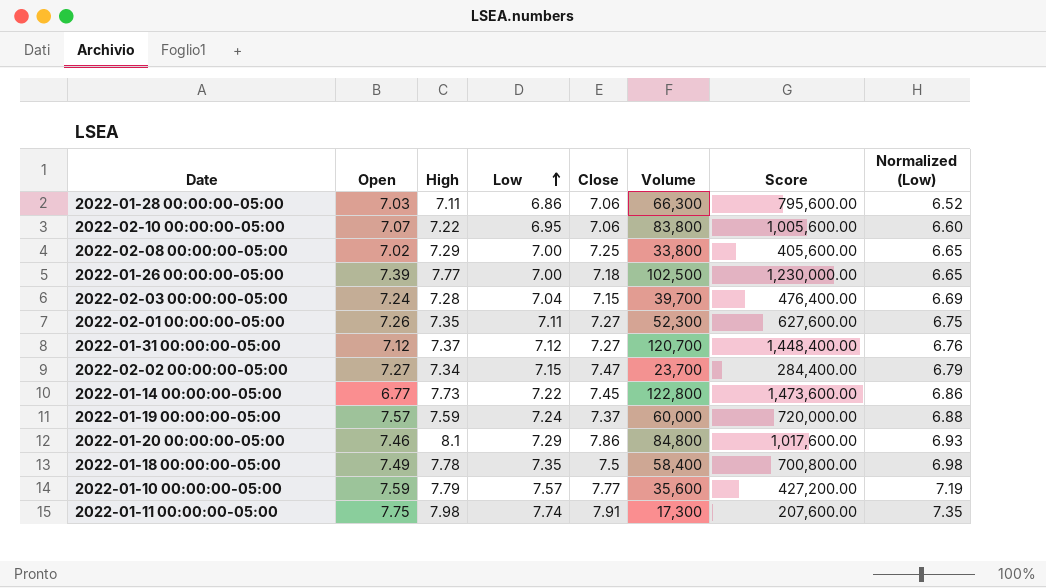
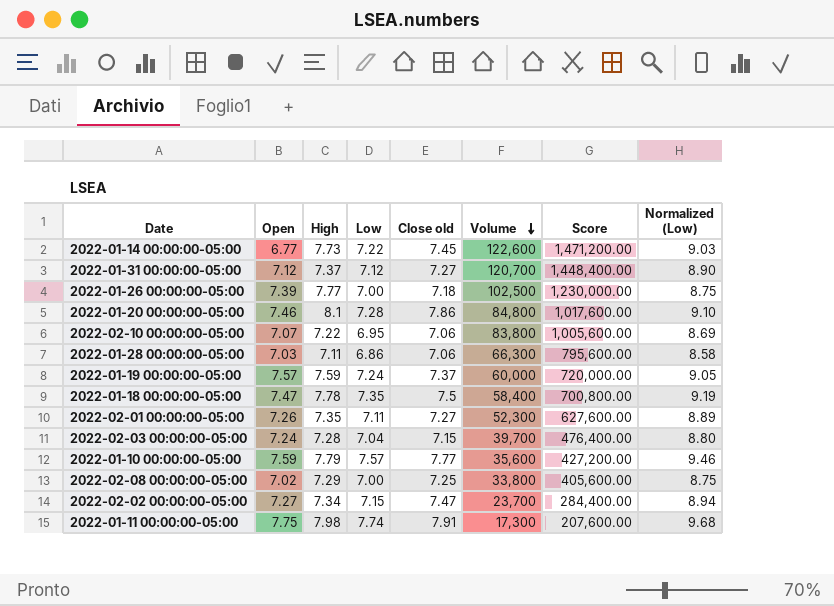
row order: Low ascending -> Volume descending
column name: Close -> Close old
column Normalized (Low) | formula: [Low] * 0.95 -> [Low] * 1.25
2022-01-14 00:00:00-05:00 | Volume: 122,800 -> 122,600
2022-01-14 00:00:00-05:00 | Score: 1,473,600.00 -> 1,471,200.00
2022-01-20 00:00:00-05:00 | Low: 7.29 -> 7.28
2022-01-18 00:00:00-05:00 | Open: 7.49 -> 7.47

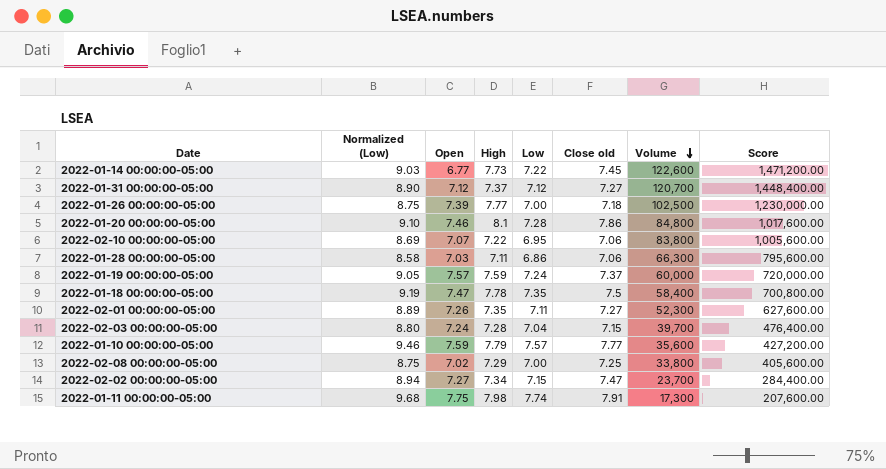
column Normalized (Low) | position: 8 -> 2

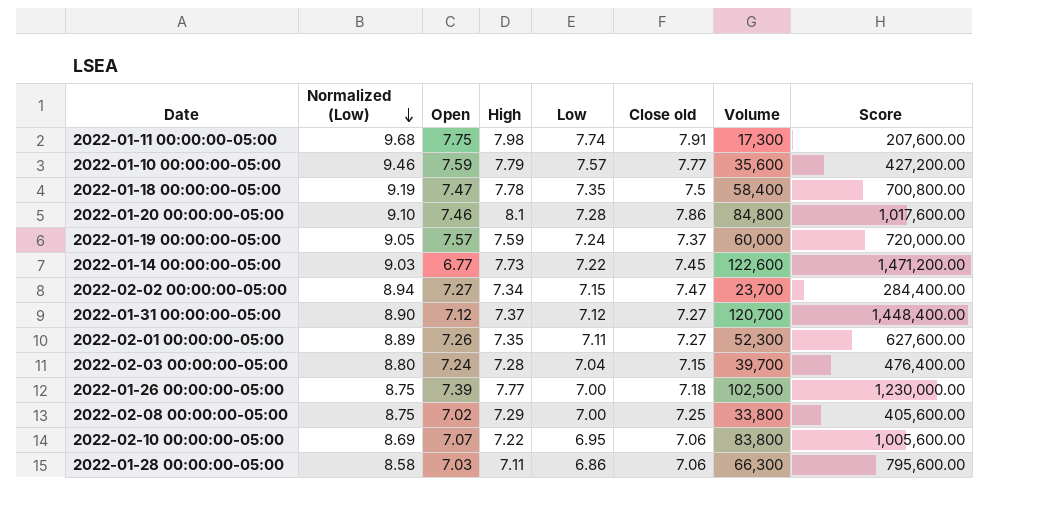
row order: Volume descending -> Normalized (Low) descending

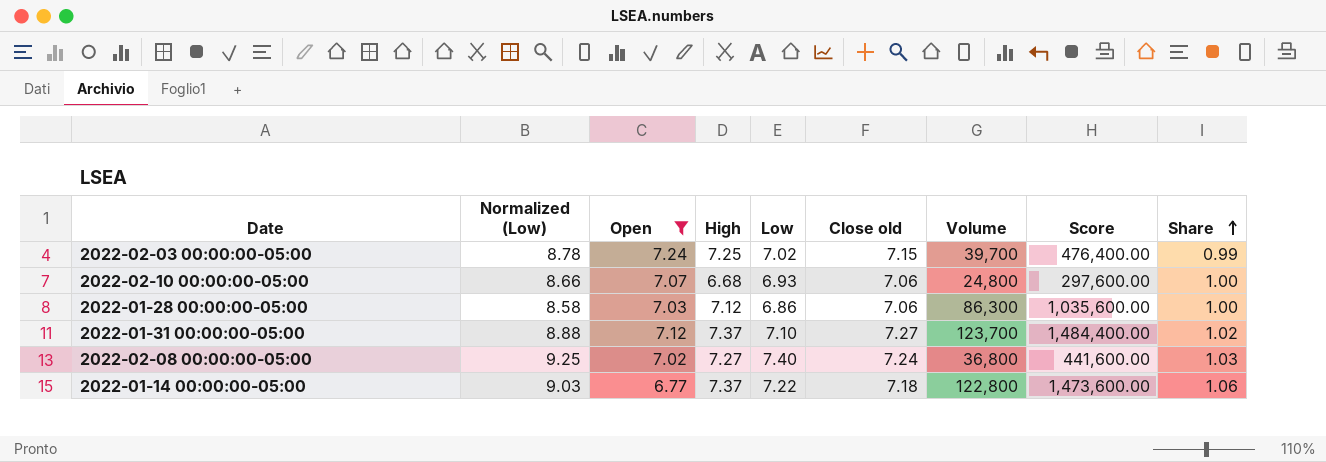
filter: none -> Open <= 7.24
row order: Normalized (Low) descending -> Share ascending
column Share | formula: none -> [Close old] / [Open]
2022-02-03 00:00:00-05:00 | Normalized (Low): 8.80 -> 8.78
2022-02-03 00:00:00-05:00 | High: 7.28 -> 7.25
2022-02-03 00:00:00-05:00 | Low: 7.04 -> 7.02
2022-02-10 00:00:00-05:00 | Normalized (Low): 8.69 -> 8.66
2022-02-10 00:00:00-05:00 | High: 7.22 -> 6.68
2022-02-10 00:00:00-05:00 | Low: 6.95 -> 6.93
2022-02-10 00:00:00-05:00 | Volume: 83,800 -> 24,800
2022-02-10 00:00:00-05:00 | Score: 1,005,600.00 -> 297,600.00
2022-01-28 00:00:00-05:00 | High: 7.11 -> 7.12
2022-01-28 00:00:00-05:00 | Volume: 66,300 -> 86,300
2022-01-28 00:00:00-05:00 | Score: 795,600.00 -> 1,035,600.00
2022-01-31 00:00:00-05:00 | Normalized (Low): 8.90 -> 8.88
2022-01-31 00:00:00-05:00 | Low: 7.12 -> 7.10
2022-01-31 00:00:00-05:00 | Volume: 120,700 -> 123,700
2022-01-31 00:00:00-05:00 | Score: 1,448,400.00 -> 1,484,400.00
2022-02-08 00:00:00-05:00 | Normalized (Low): 8.75 -> 9.25
2022-02-08 00:00:00-05:00 | High: 7.29 -> 7.27
2022-02-08 00:00:00-05:00 | Low: 7.00 -> 7.40
2022-02-08 00:00:00-05:00 | Close old: 7.25 -> 7.24
2022-02-08 00:00:00-05:00 | Volume: 33,800 -> 36,800
2022-02-08 00:00:00-05:00 | Score: 405,600.00 -> 441,600.00
2022-01-14 00:00:00-05:00 | High: 7.73 -> 7.37
2022-01-14 00:00:00-05:00 | Close old: 7.45 -> 7.18
2022-01-14 00:00:00-05:00 | Volume: 122,600 -> 122,800
2022-01-14 00:00:00-05:00 | Score: 1,471,200.00 -> 1,473,600.00

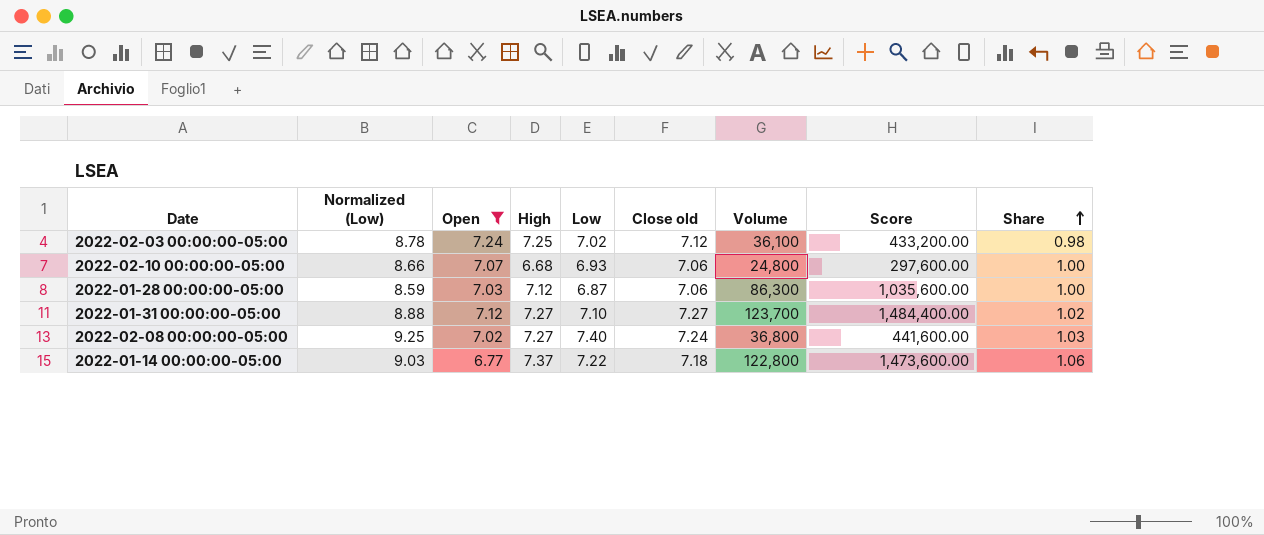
2022-02-03 00:00:00-05:00 | Close old: 7.15 -> 7.12
2022-02-03 00:00:00-05:00 | Volume: 39,700 -> 36,100
2022-02-03 00:00:00-05:00 | Score: 476,400.00 -> 433,200.00
2022-02-03 00:00:00-05:00 | Share: 0.99 -> 0.98
2022-01-28 00:00:00-05:00 | Normalized (Low): 8.58 -> 8.59
2022-01-28 00:00:00-05:00 | Low: 6.86 -> 6.87
2022-01-31 00:00:00-05:00 | High: 7.37 -> 7.27

